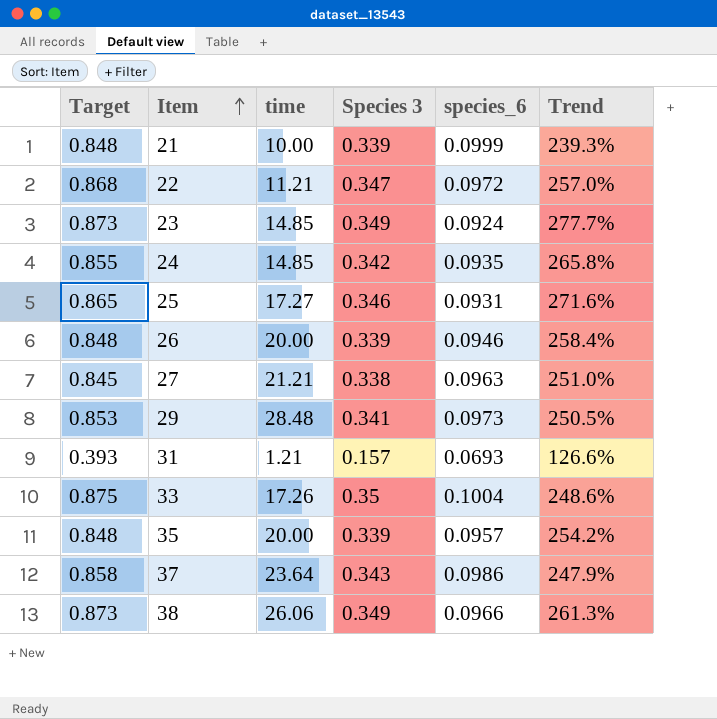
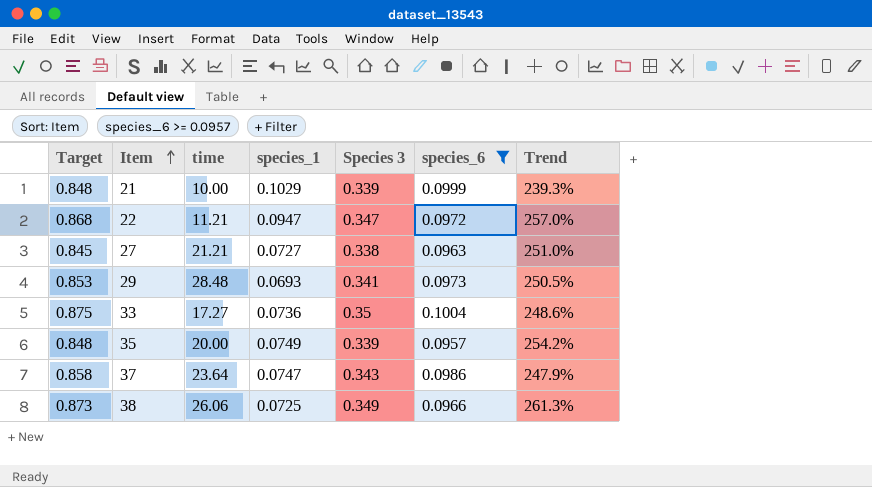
filter: none -> species_6 >= 0.0957
column species_1 | position: none -> 4
33 | time: 17.26 -> 17.27

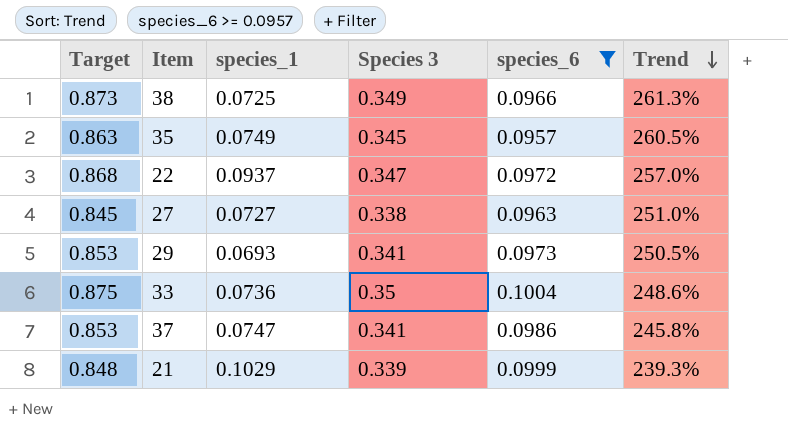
row order: Item ascending -> Trend descending
column time | position: 3 -> none
35 | Target: 0.848 -> 0.863
35 | Species 3: 0.339 -> 0.345
35 | Trend: 254.2% -> 260.5%
22 | species_1: 0.0947 -> 0.0937
37 | Target: 0.858 -> 0.853
37 | Species 3: 0.343 -> 0.341
37 | Trend: 247.9% -> 245.8%

